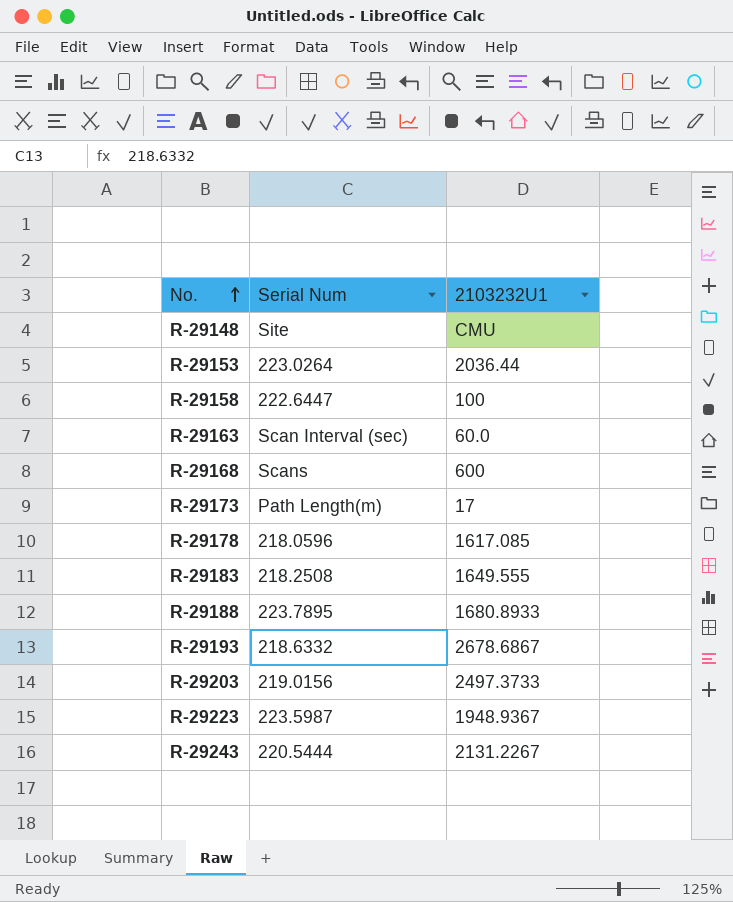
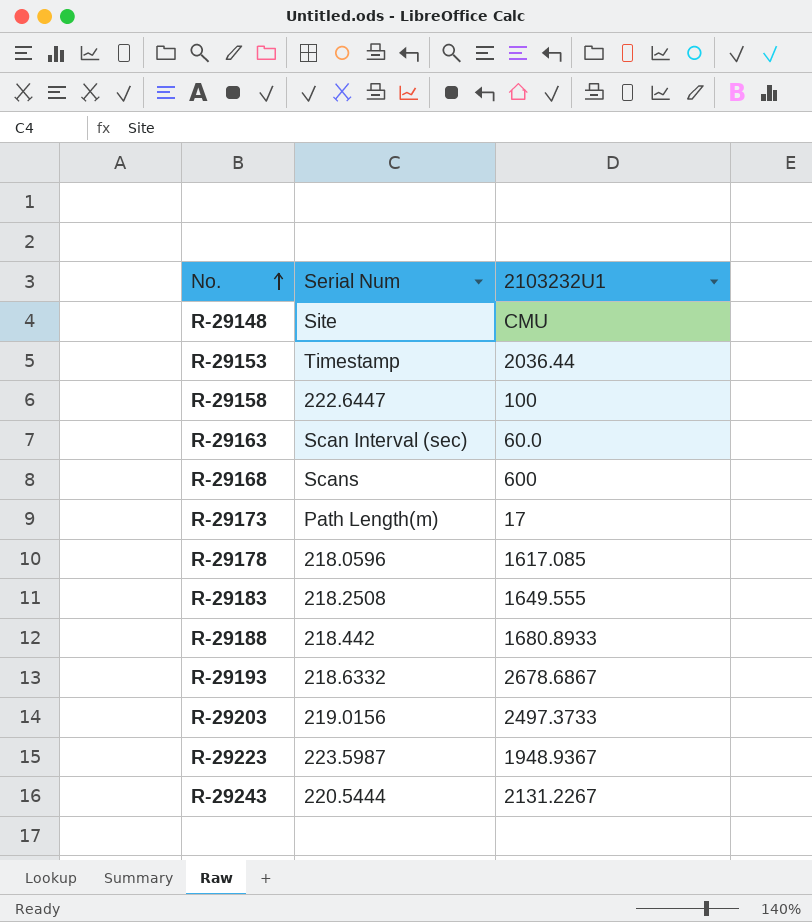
R-29153 | Serial Num: 223.0264 -> Timestamp
R-29188 | Serial Num: 223.7895 -> 218.442

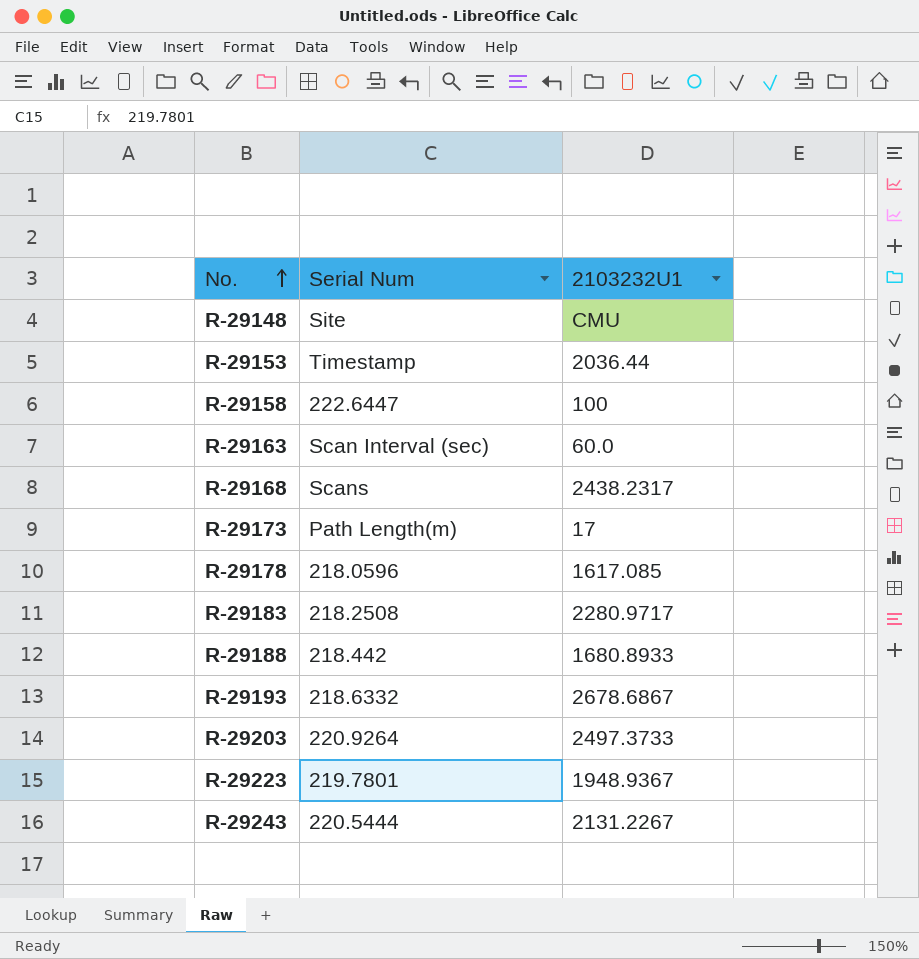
R-29168 | 2103232U1: 600 -> 2438.2317
R-29183 | 2103232U1: 1649.555 -> 2280.9717
R-29203 | Serial Num: 219.0156 -> 220.9264
R-29223 | Serial Num: 223.5987 -> 219.7801

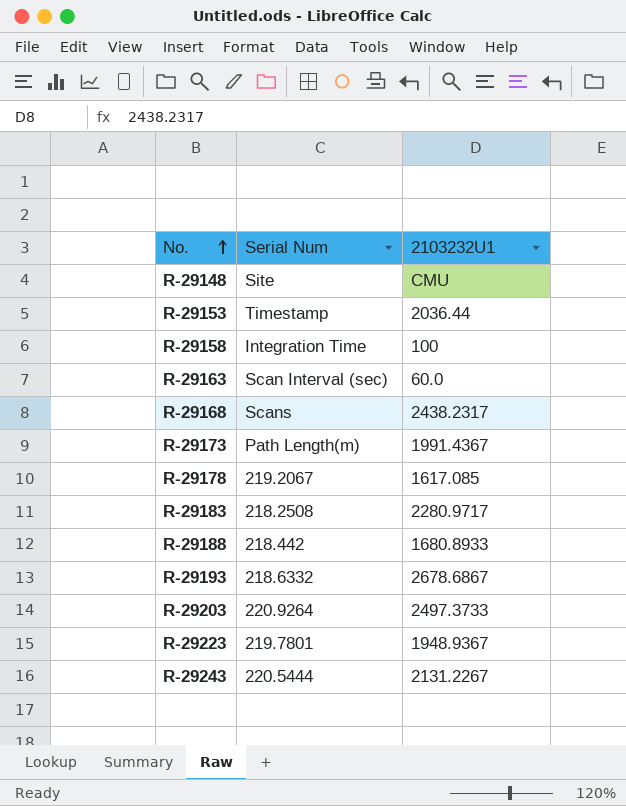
R-29158 | Serial Num: 222.6447 -> Integration Time
R-29173 | 2103232U1: 17 -> 1991.4367
R-29178 | Serial Num: 218.0596 -> 219.2067

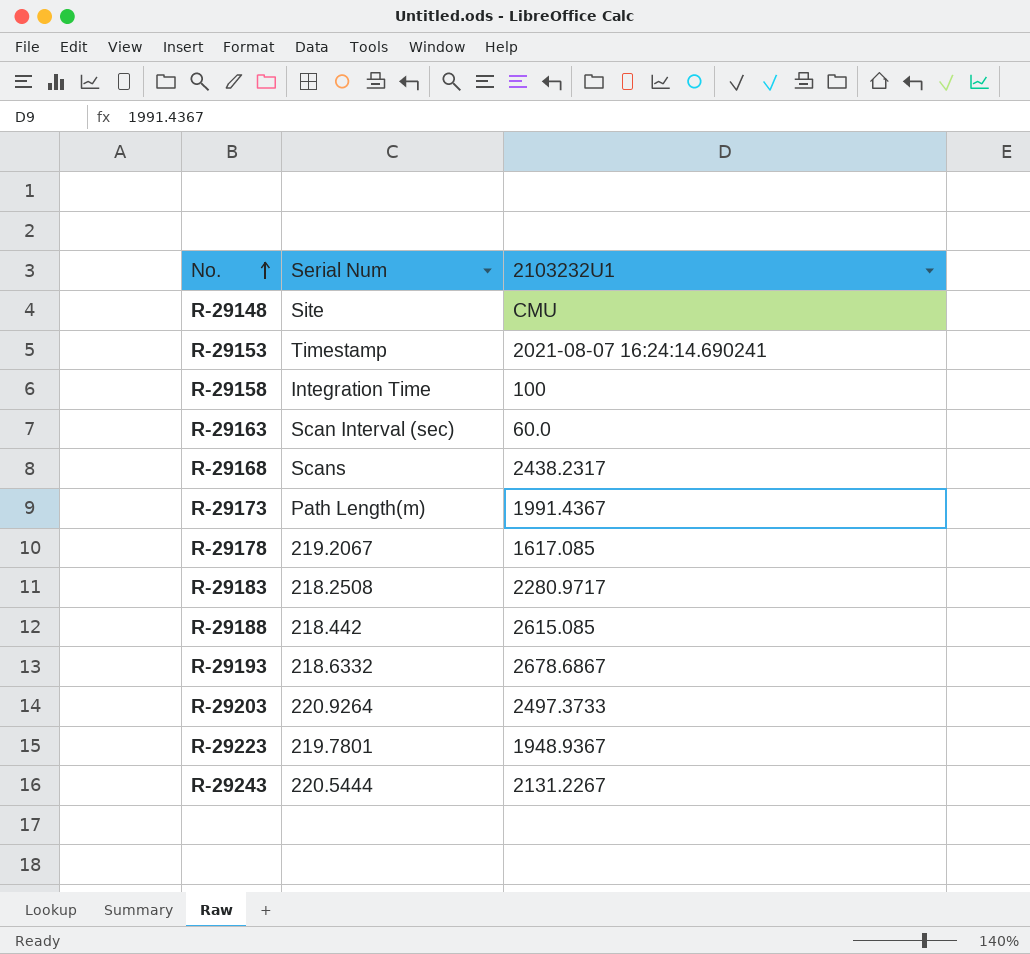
R-29153 | 2103232U1: 2036.44 -> 2021-08-07 16:24:14.690241
R-29188 | 2103232U1: 1680.8933 -> 2615.085

